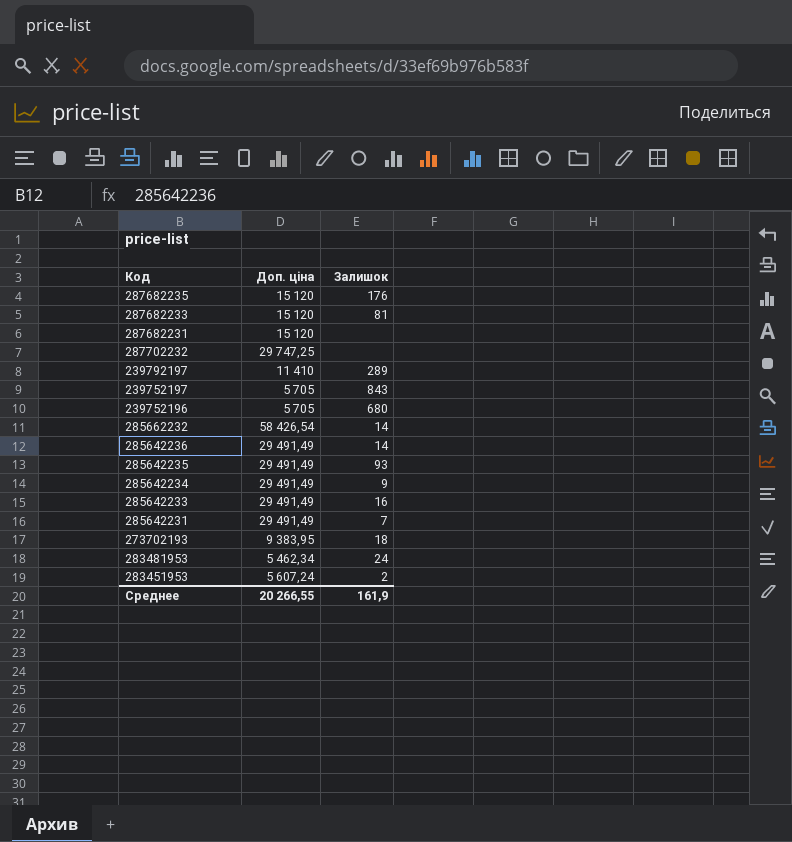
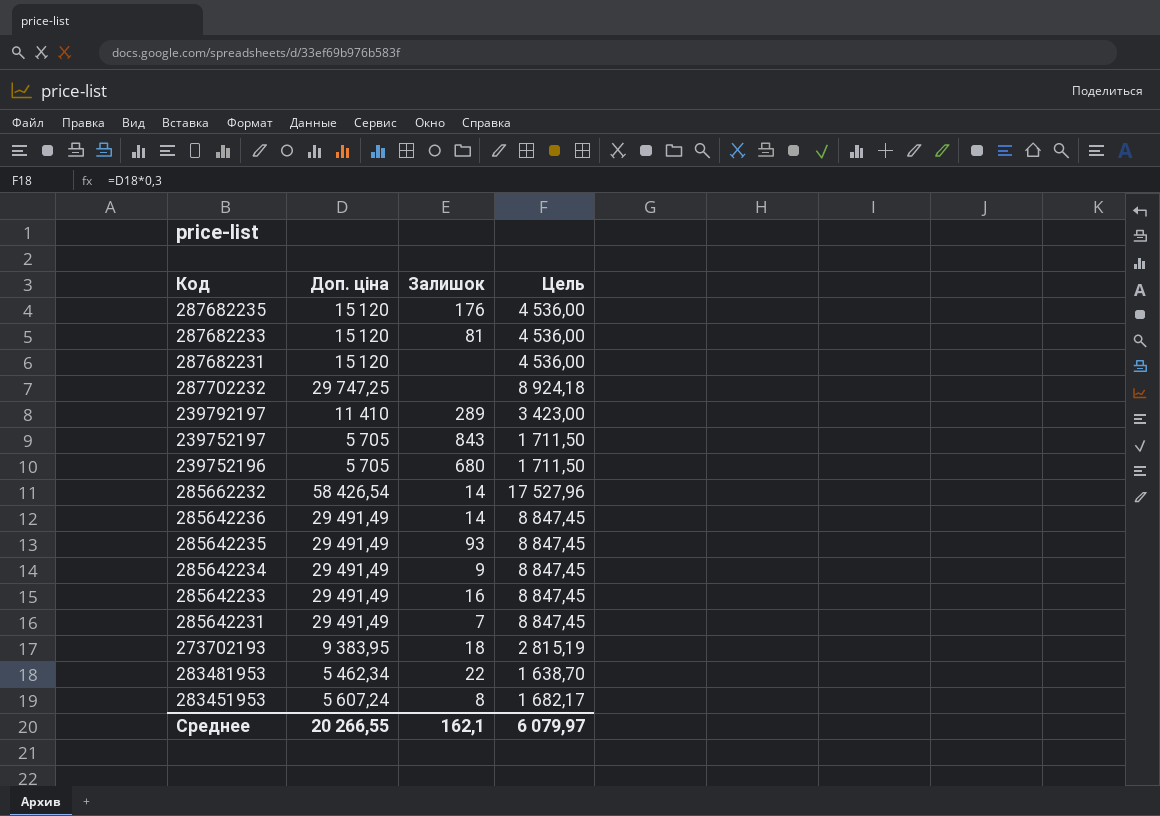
column Цель | formula: none -> [Доп. ціна] * 0,3
283481953 | Залишок: 24 -> 22
283451953 | Залишок: 2 -> 8
Среднее | Залишок: 161,9 -> 162,1

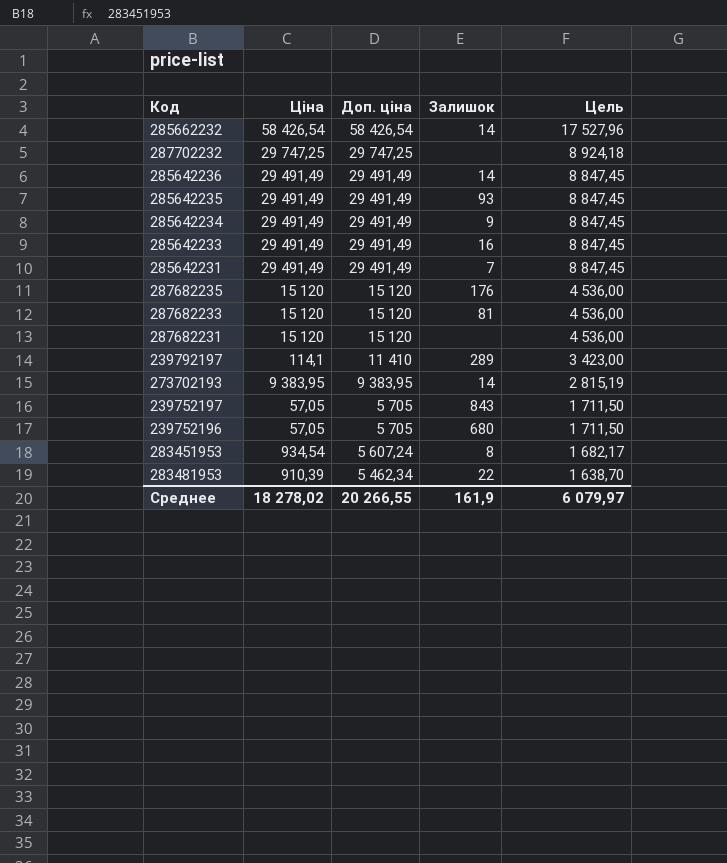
row order: none -> Доп. ціна descending
column Ціна | position: none -> 2
273702193 | Залишок: 18 -> 14
Среднее | Залишок: 162,1 -> 161,9

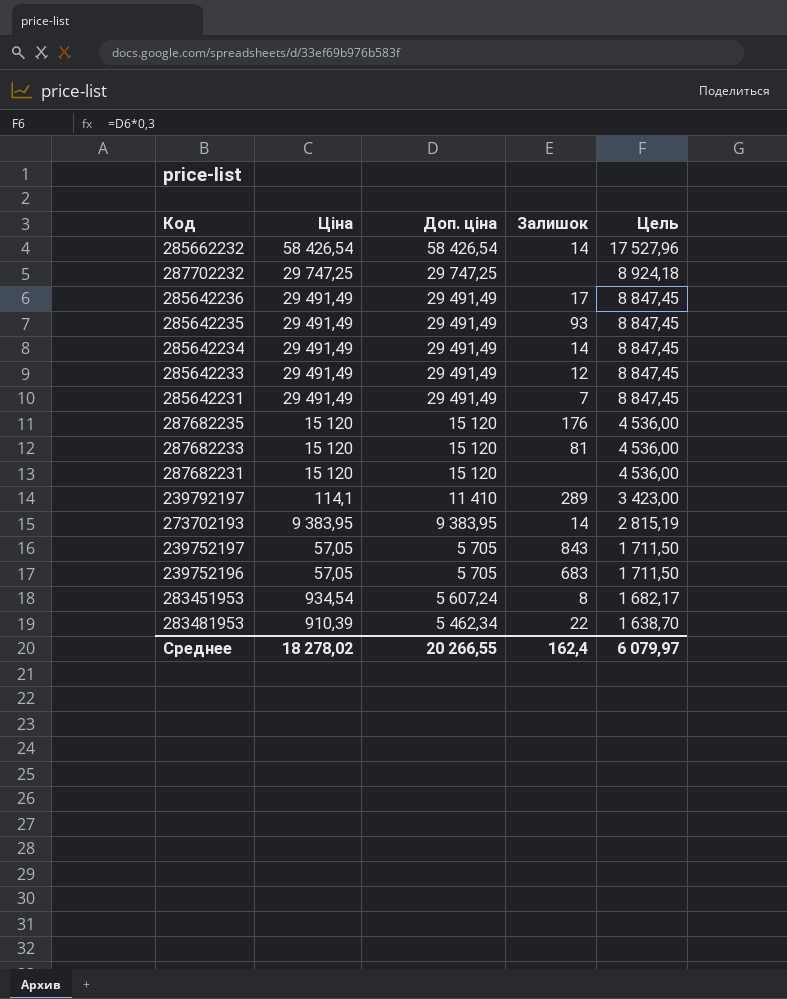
285642236 | Залишок: 14 -> 17
285642234 | Залишок: 9 -> 14
285642233 | Залишок: 16 -> 12
239752196 | Залишок: 680 -> 683
Среднее | Залишок: 161,9 -> 162,4

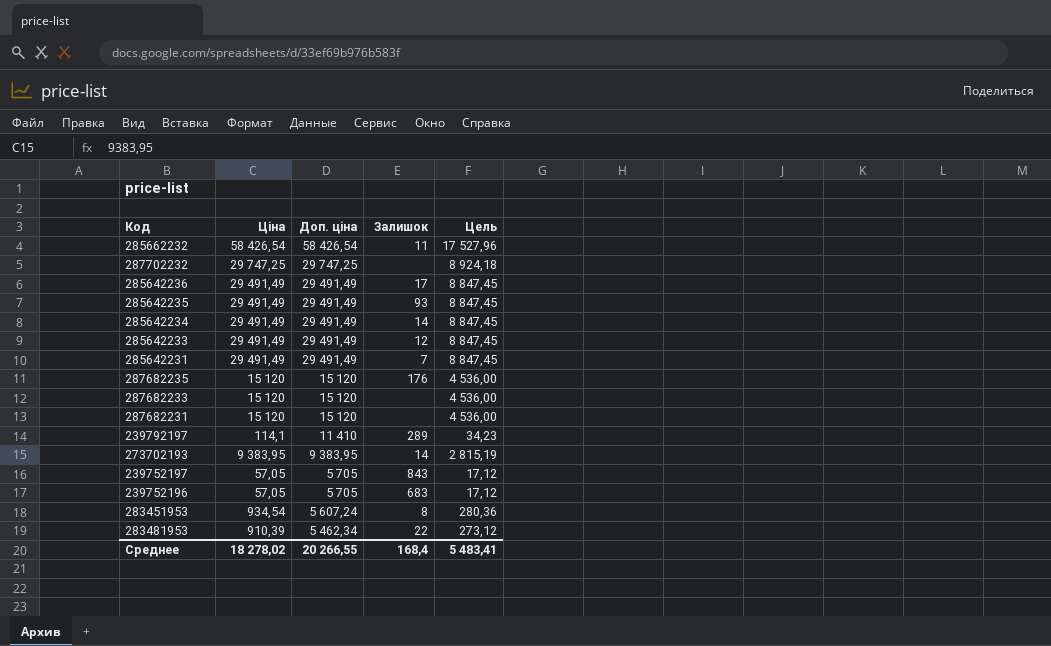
column Цель | formula: [Доп. ціна] * 0,3 -> [Ціна] * 0,3
285662232 | Залишок: 14 -> 11
287682233 | Залишок: 81 -> none
Среднее | Залишок: 162,4 -> 168,4
Среднее | Цель: 6 079,97 -> 5 483,41

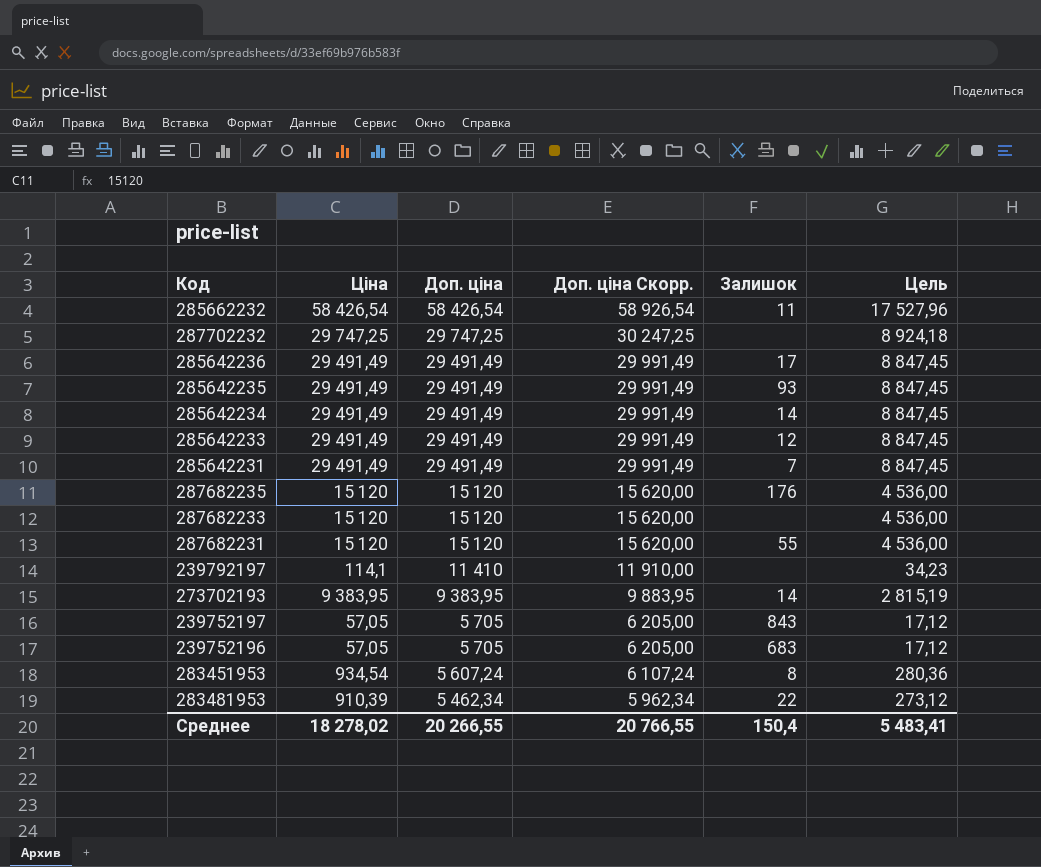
column Доп. ціна Скорр. | formula: none -> [Доп. ціна] + 500
287682231 | Залишок: none -> 55
239792197 | Залишок: 289 -> none
Среднее | Залишок: 168,4 -> 150,4

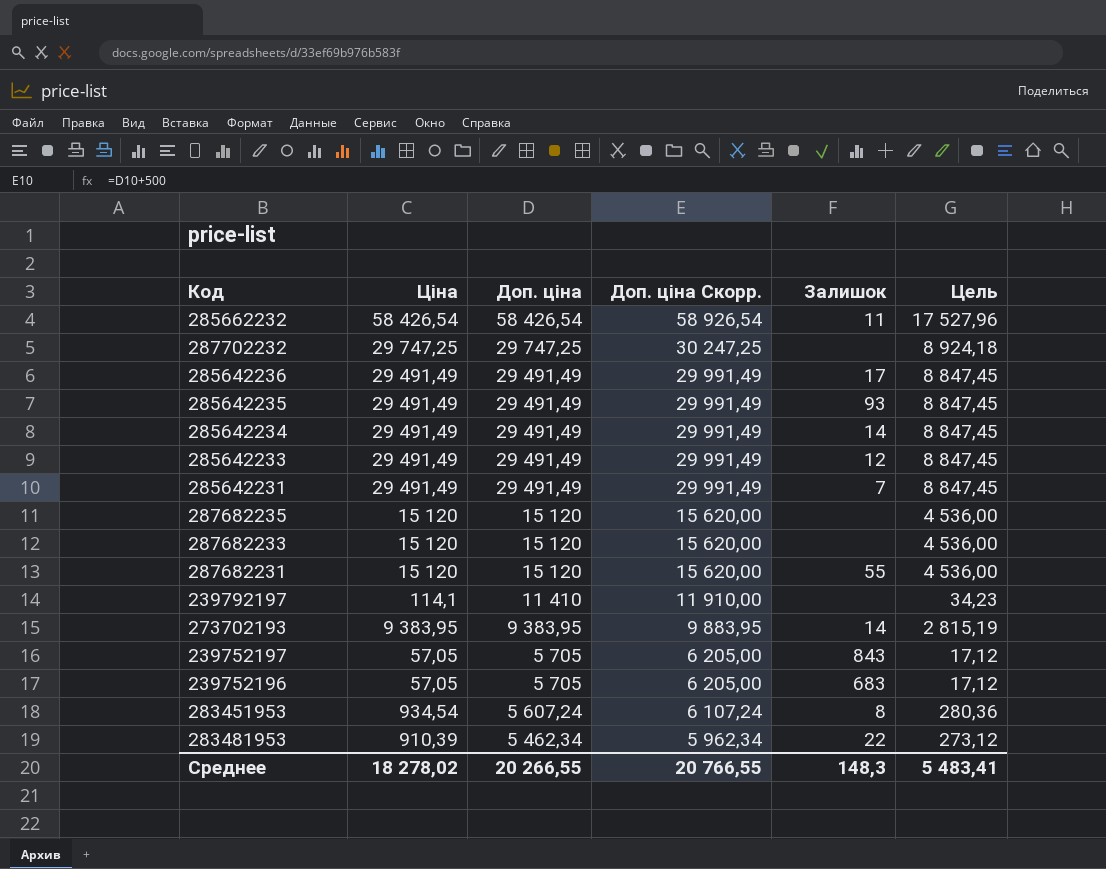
287682235 | Залишок: 176 -> none
Среднее | Залишок: 150,4 -> 148,3

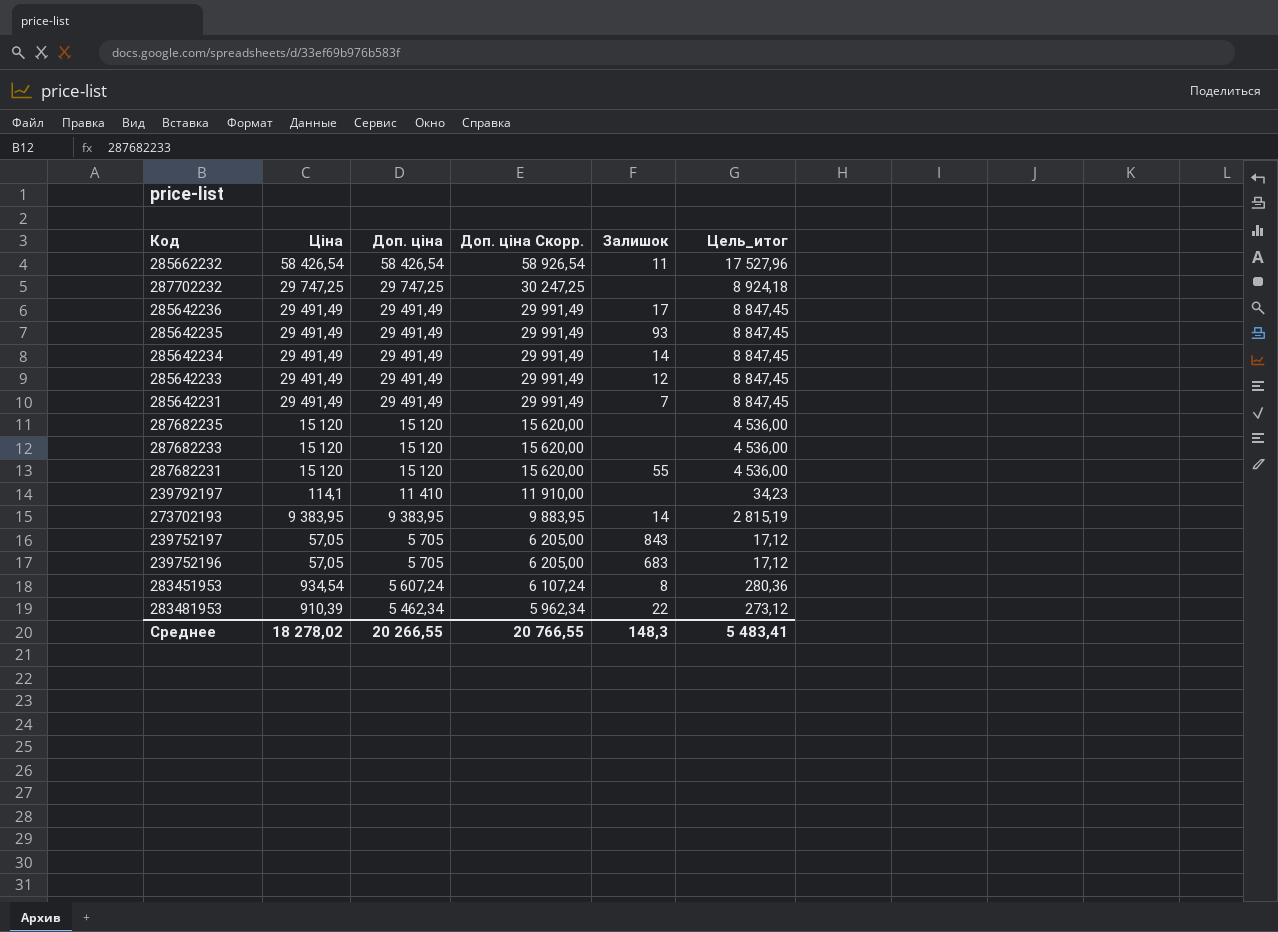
column name: Цель -> Цель_итог

